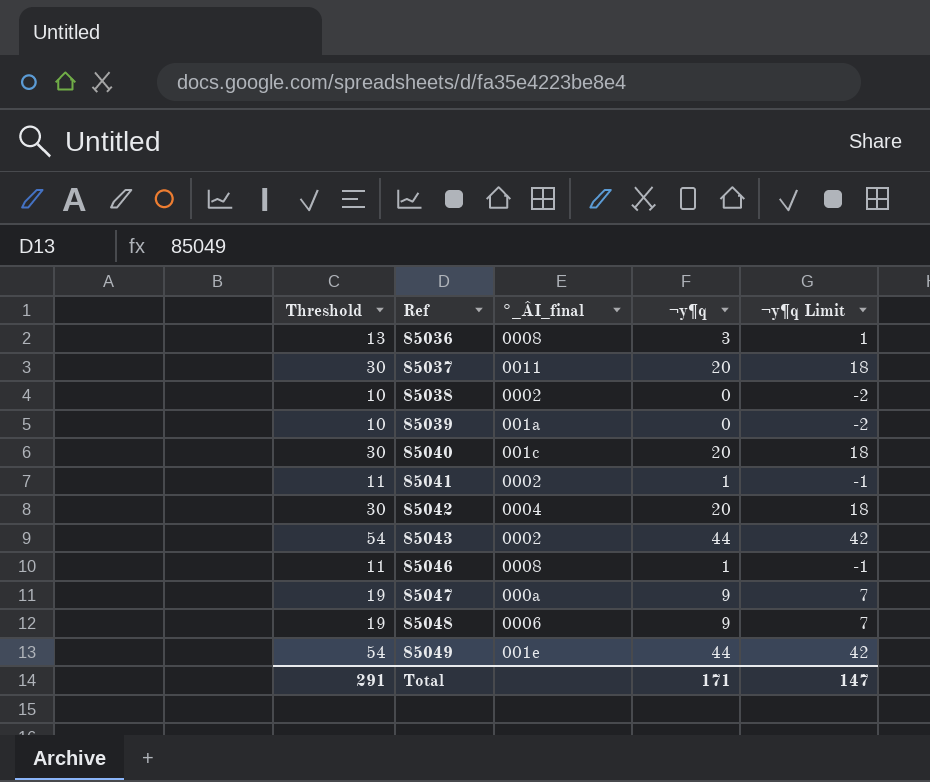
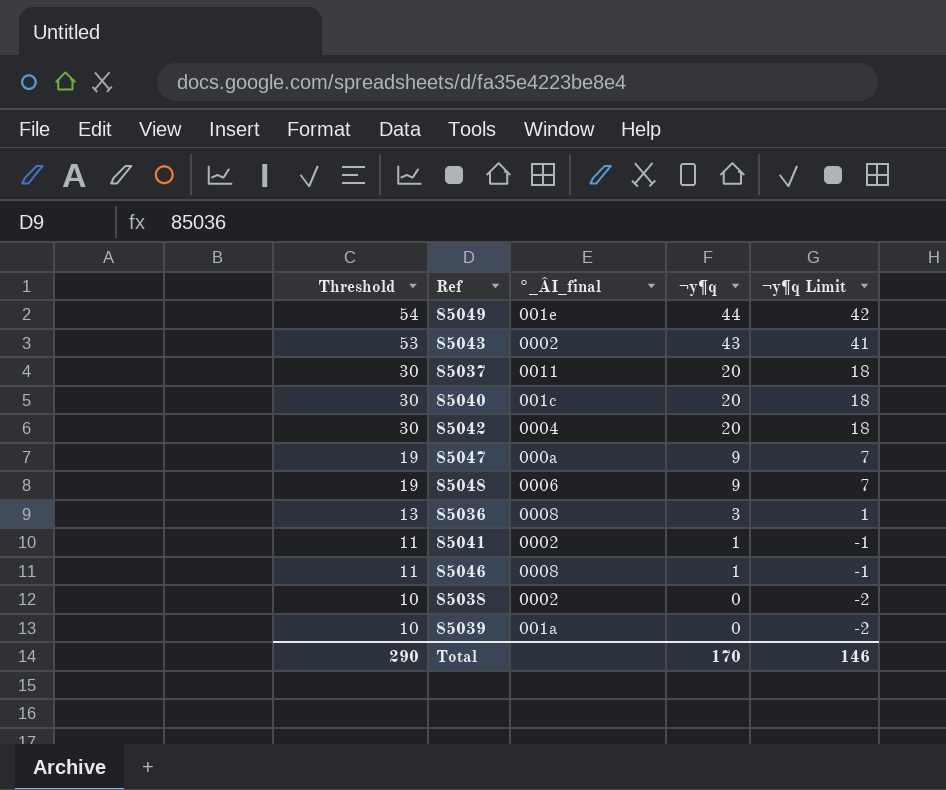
row order: Ref ascending -> Threshold descending
85043 | Threshold: 54 -> 53
85043 | ¬y¶q: 44 -> 43
85043 | ¬y¶q Limit: 42 -> 41
Total | Threshold: 291 -> 290
Total | ¬y¶q: 171 -> 170
Total | ¬y¶q Limit: 147 -> 146

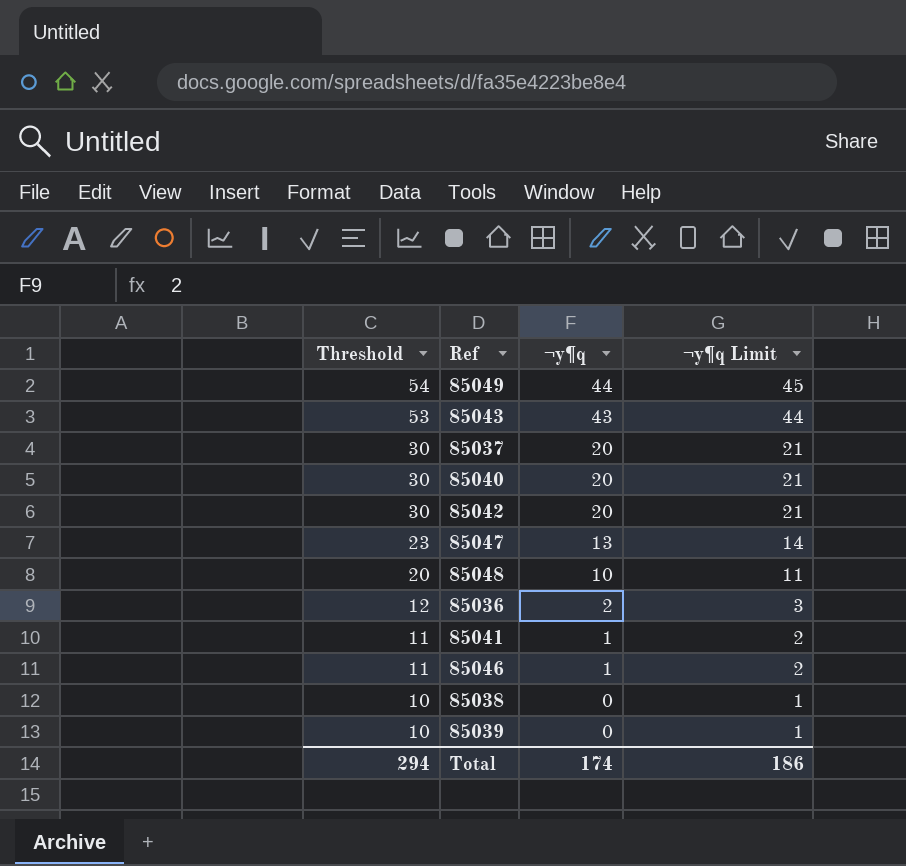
column °_ÂI_final | position: 3 -> none
column ¬y¶q Limit | formula: [¬y¶q] - 2 -> [¬y¶q] + 1
85047 | Threshold: 19 -> 23
85047 | ¬y¶q: 9 -> 13
85048 | Threshold: 19 -> 20
85048 | ¬y¶q: 9 -> 10
85036 | Threshold: 13 -> 12
85036 | ¬y¶q: 3 -> 2
Total | Threshold: 290 -> 294
Total | ¬y¶q: 170 -> 174
Total | ¬y¶q Limit: 146 -> 186

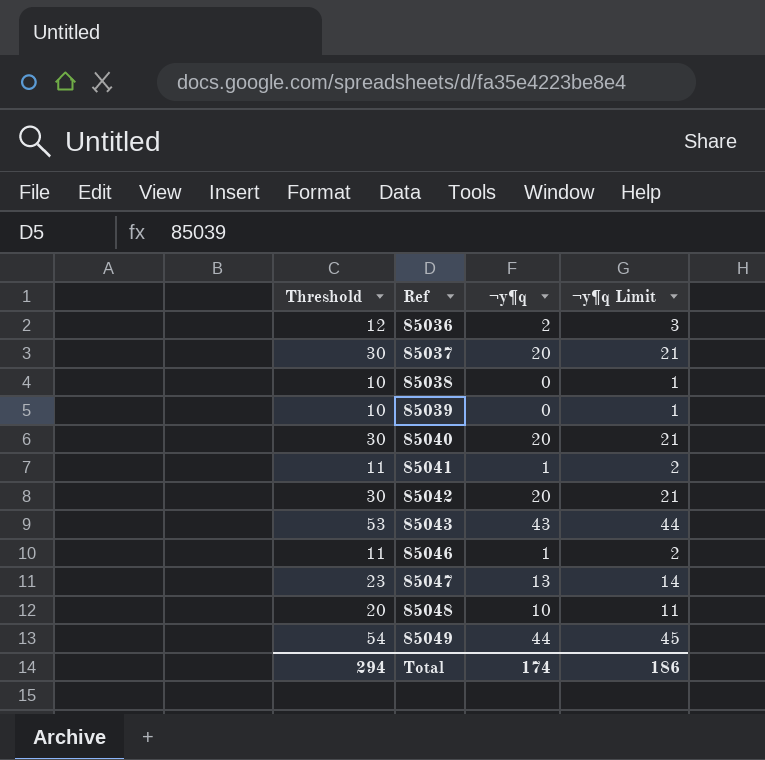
row order: Threshold descending -> Ref ascending

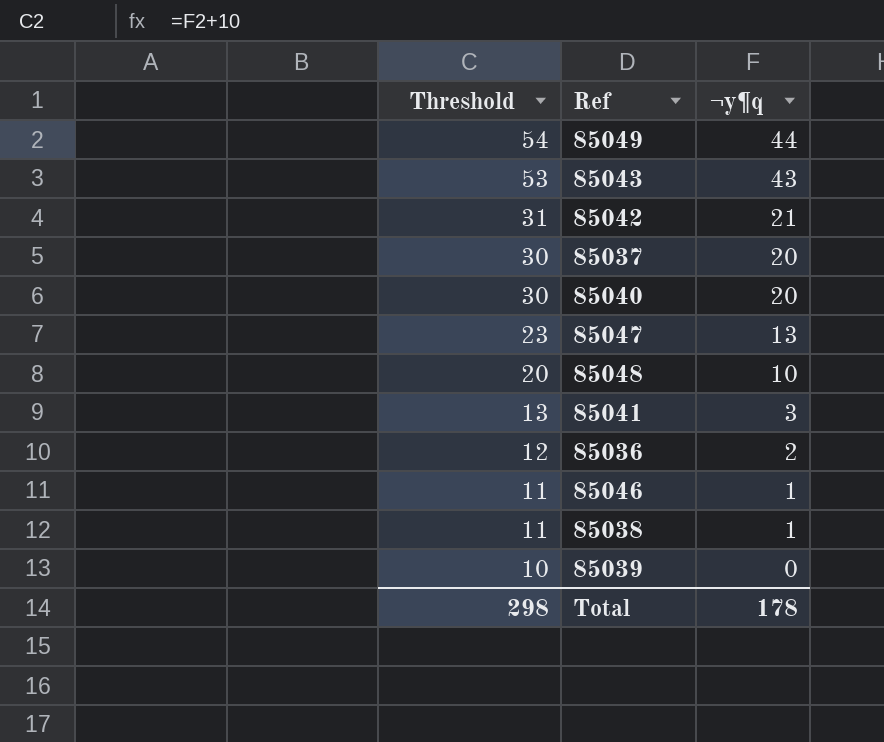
row order: Ref ascending -> Threshold descending
column ¬y¶q Limit | formula: [¬y¶q] + 1 -> none
85042 | Threshold: 30 -> 31
85042 | ¬y¶q: 20 -> 21
85041 | Threshold: 11 -> 13
85041 | ¬y¶q: 1 -> 3
85038 | Threshold: 10 -> 11
85038 | ¬y¶q: 0 -> 1
Total | Threshold: 294 -> 298
Total | ¬y¶q: 174 -> 178

